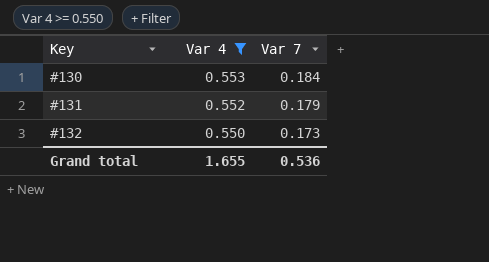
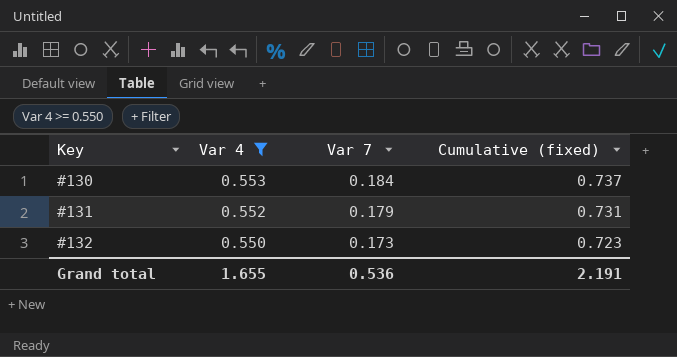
column Cumulative (fixed) | formula: none -> [Var 4] + [Var 7]

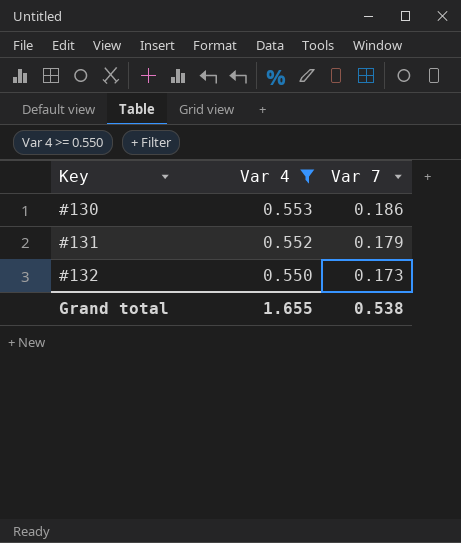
column Cumulative (fixed) | formula: [Var 4] + [Var 7] -> none
#130 | Var 7: 0.184 -> 0.186
Grand total | Var 7: 0.536 -> 0.538

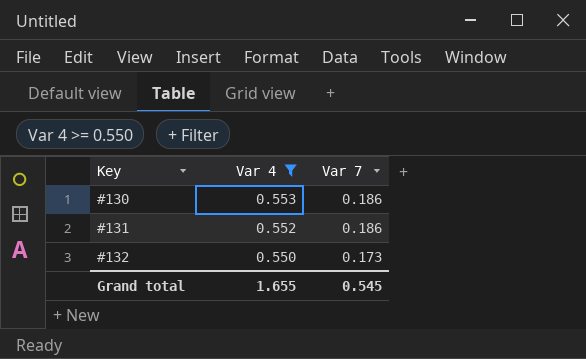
#131 | Var 7: 0.179 -> 0.186
Grand total | Var 7: 0.538 -> 0.545

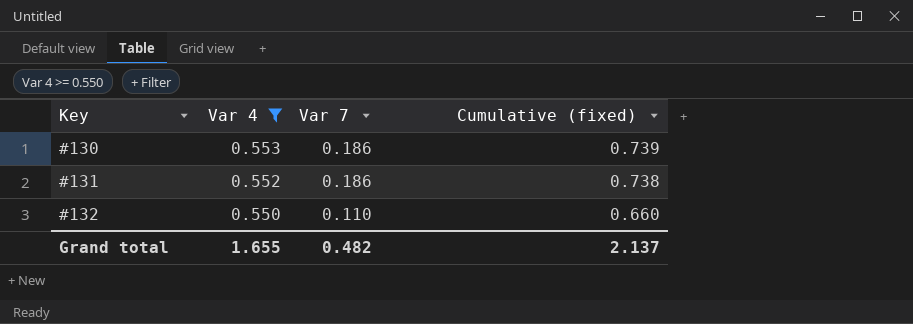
column Cumulative (fixed) | formula: none -> [Var 4] + [Var 7]
#132 | Var 7: 0.173 -> 0.110
Grand total | Var 7: 0.545 -> 0.482

